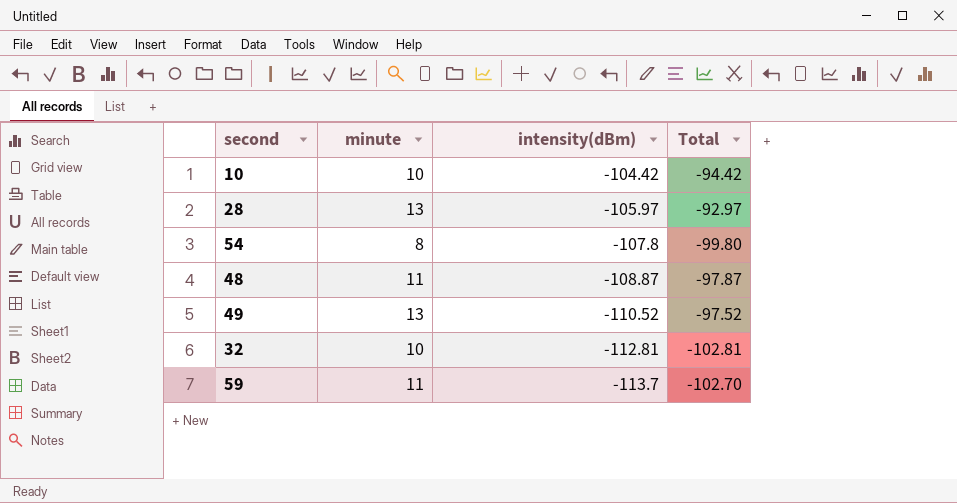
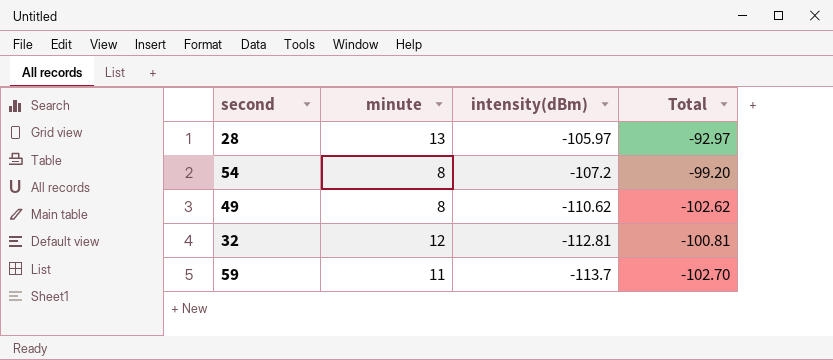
row 10: 10 | -104.42 | -94.42 -> none
row 48: 11 | -108.87 | -97.87 -> none
54 | intensity(dBm): -107.8 -> -107.2
54 | Total: -99.80 -> -99.20
49 | minute: 13 -> 8
49 | intensity(dBm): -110.52 -> -110.62
49 | Total: -97.52 -> -102.62
32 | minute: 10 -> 12
32 | Total: -102.81 -> -100.81

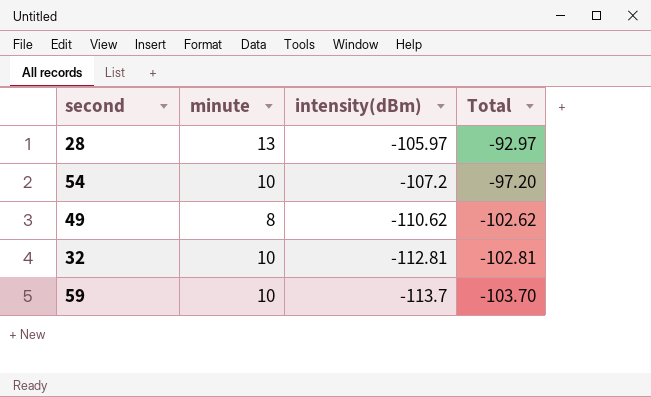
54 | minute: 8 -> 10
54 | Total: -99.20 -> -97.20
32 | minute: 12 -> 10
32 | Total: -100.81 -> -102.81
59 | minute: 11 -> 10
59 | Total: -102.70 -> -103.70

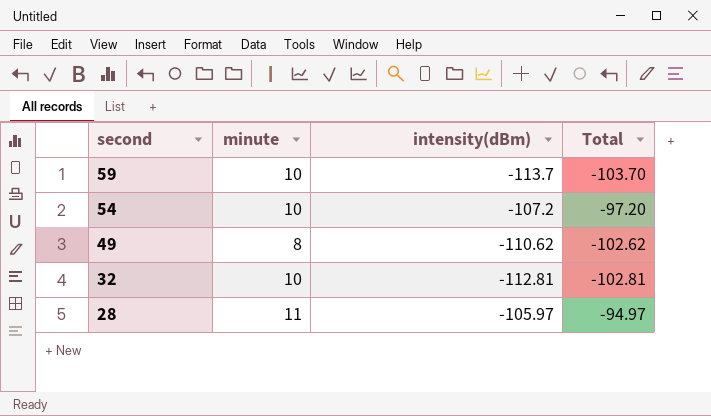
row order: intensity(dBm) descending -> second descending
28 | minute: 13 -> 11
28 | Total: -92.97 -> -94.97

